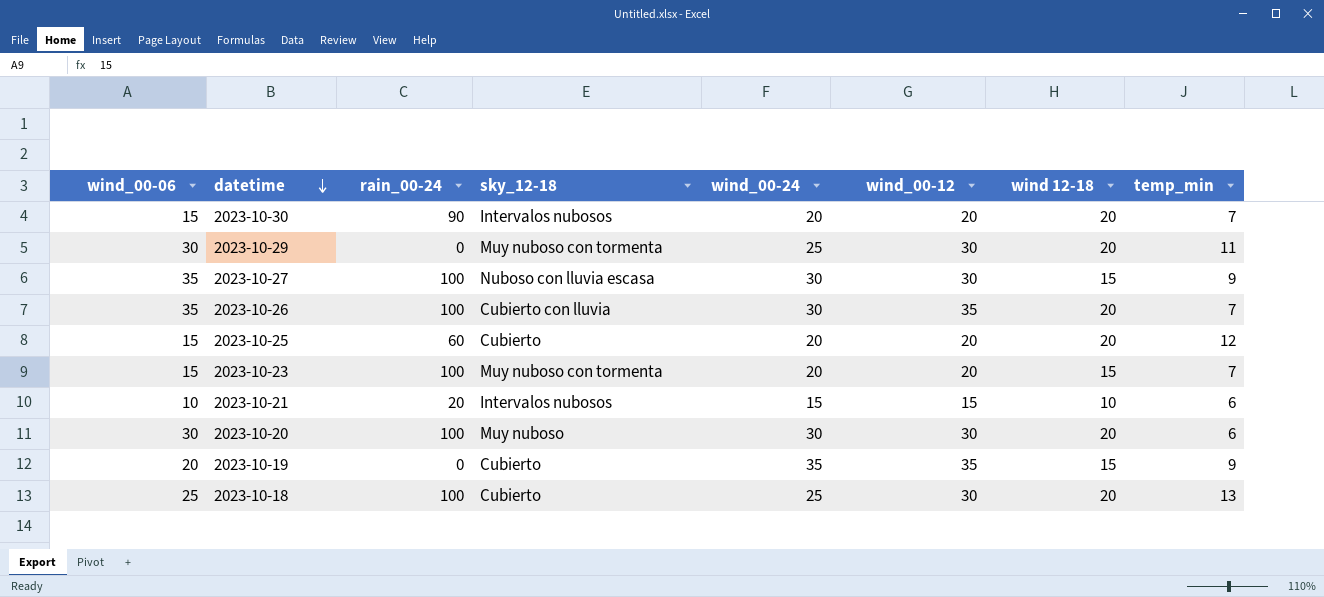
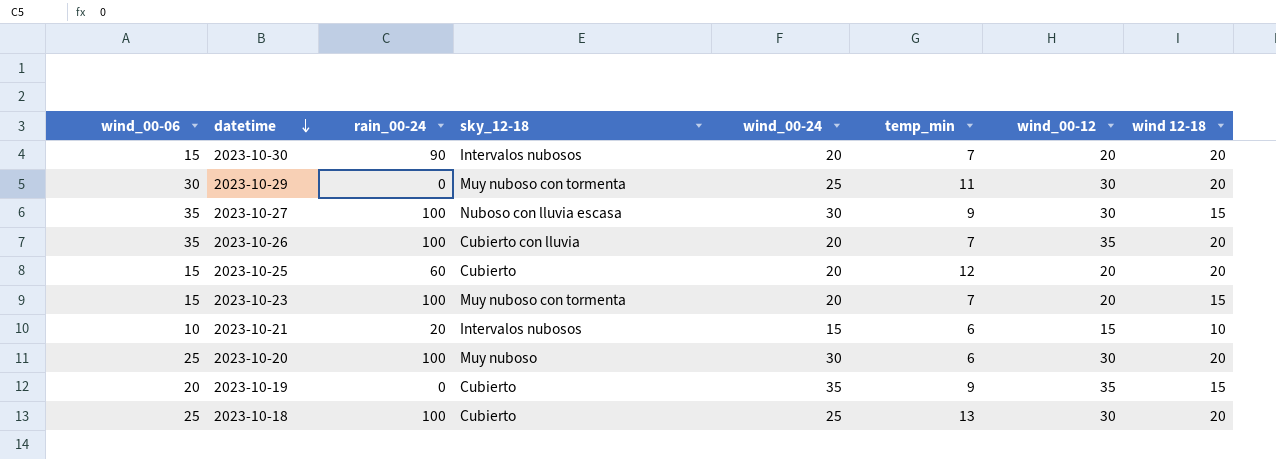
column temp_min | position: 8 -> 6
2023-10-26 | wind_00-24: 30 -> 20
2023-10-20 | wind_00-06: 30 -> 25

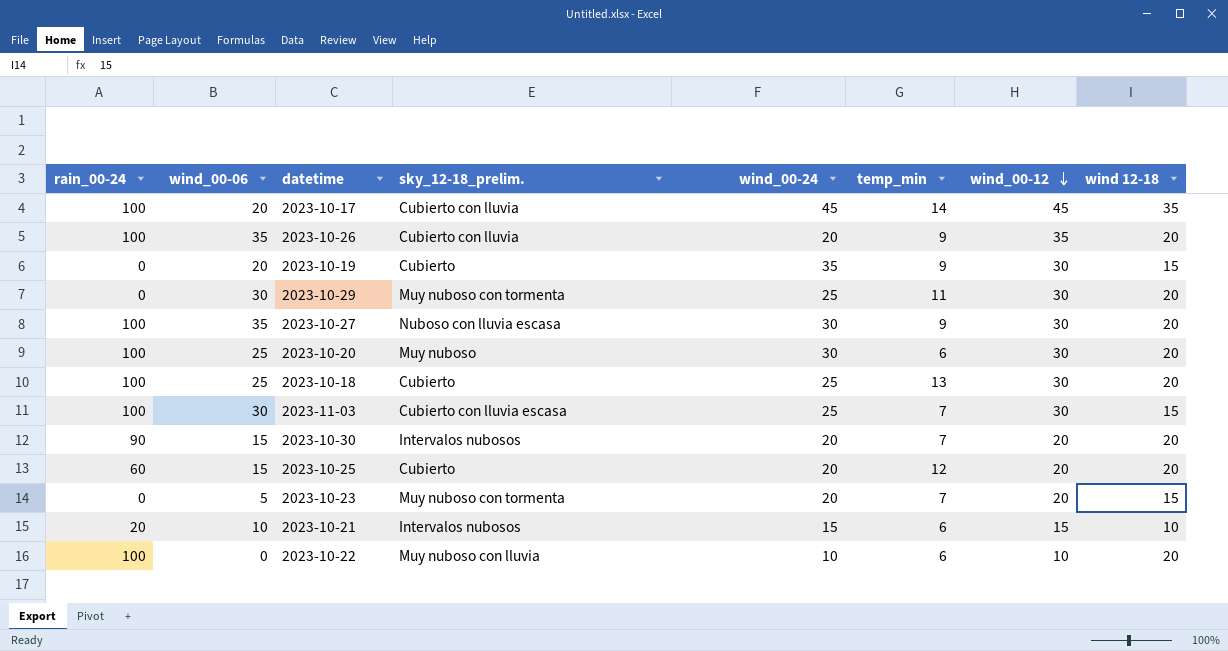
row order: datetime descending -> wind_00-12 descending
column rain_00-24 | position: 3 -> 1
column name: sky_12-18 -> sky_12-18_prelim.
row 2023-10-17: none -> 100 | 20 | Cubierto con lluvia | 45 | 14 | 45 | 35
2023-10-26 | temp_min: 7 -> 9
2023-10-19 | wind_00-12: 35 -> 30
2023-10-27 | wind 12-18: 15 -> 20
row 2023-11-03: none -> 100 | 30 | Cubierto con lluvia escasa | 25 | 7 | 30 | 15
2023-10-23 | rain_00-24: 100 -> 0
2023-10-23 | wind_00-06: 15 -> 5
row 2023-10-22: none -> 100 | 0 | Muy nuboso con lluvia | 10 | 6 | 10 | 20

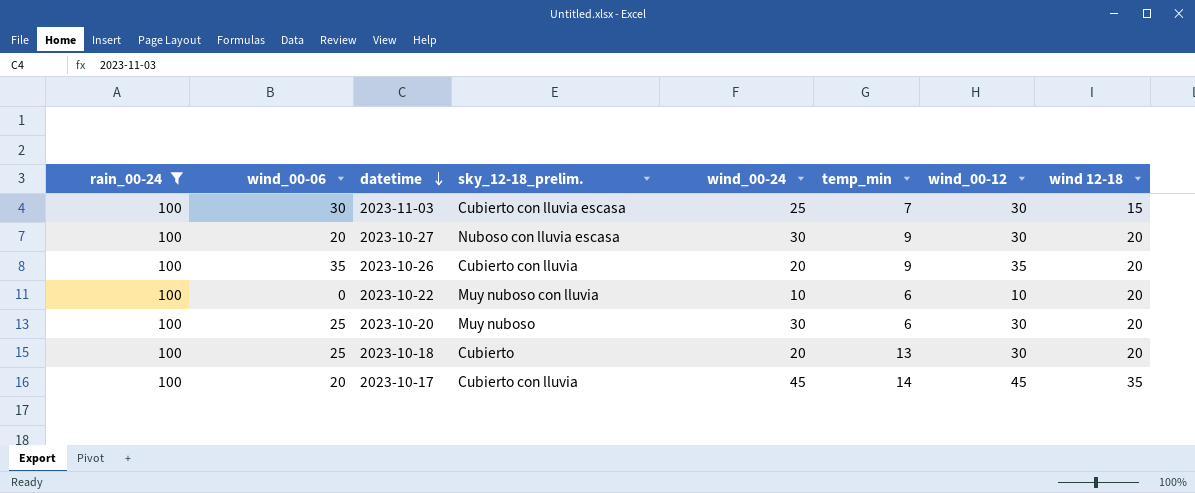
filter: none -> rain_00-24 = 100
row order: wind_00-12 descending -> datetime descending
2023-10-27 | wind_00-06: 35 -> 20
2023-10-18 | wind_00-24: 25 -> 20

